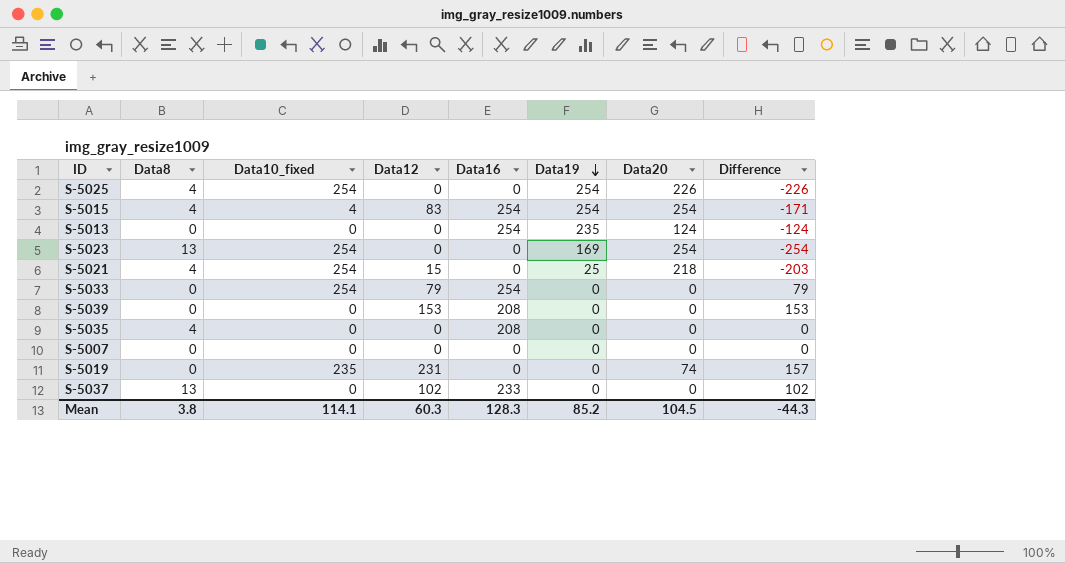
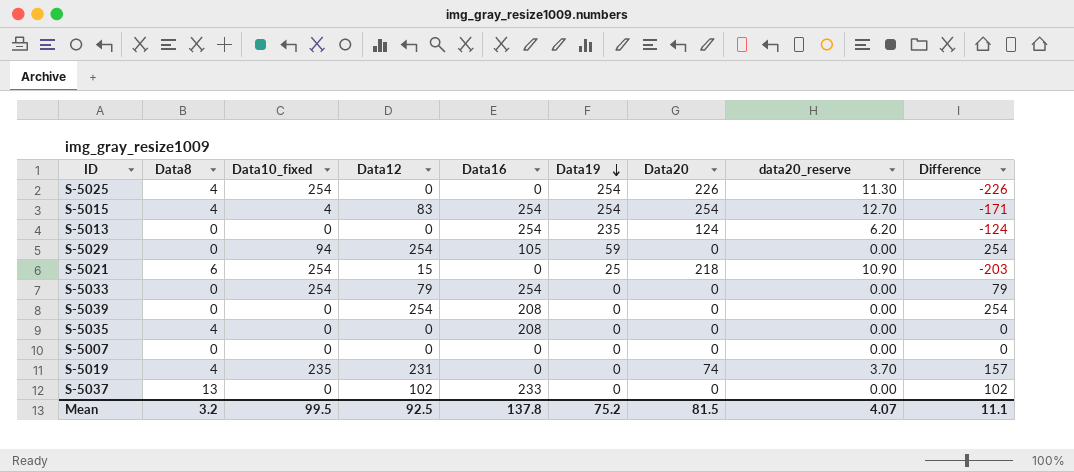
column data20_reserve | formula: none -> [Data20] * 0.05
row S-5023: 13 | 254 | 0 | 0 | 169 | 254 | -254 -> none
row S-5029: none -> 0 | 94 | 254 | 105 | 59 | 0 | 0.00 | 254
S-5021 | Data8: 4 -> 6
S-5039 | Data12: 153 -> 254
S-5039 | Difference: 153 -> 254
S-5019 | Data8: 0 -> 4
Mean | Data8: 3.8 -> 3.2
Mean | Data10_fixed: 114.1 -> 99.5
Mean | Data12: 60.3 -> 92.5
Mean | Data16: 128.3 -> 137.8
Mean | Data19: 85.2 -> 75.2
Mean | Data20: 104.5 -> 81.5
Mean | Difference: -44.3 -> 11.1

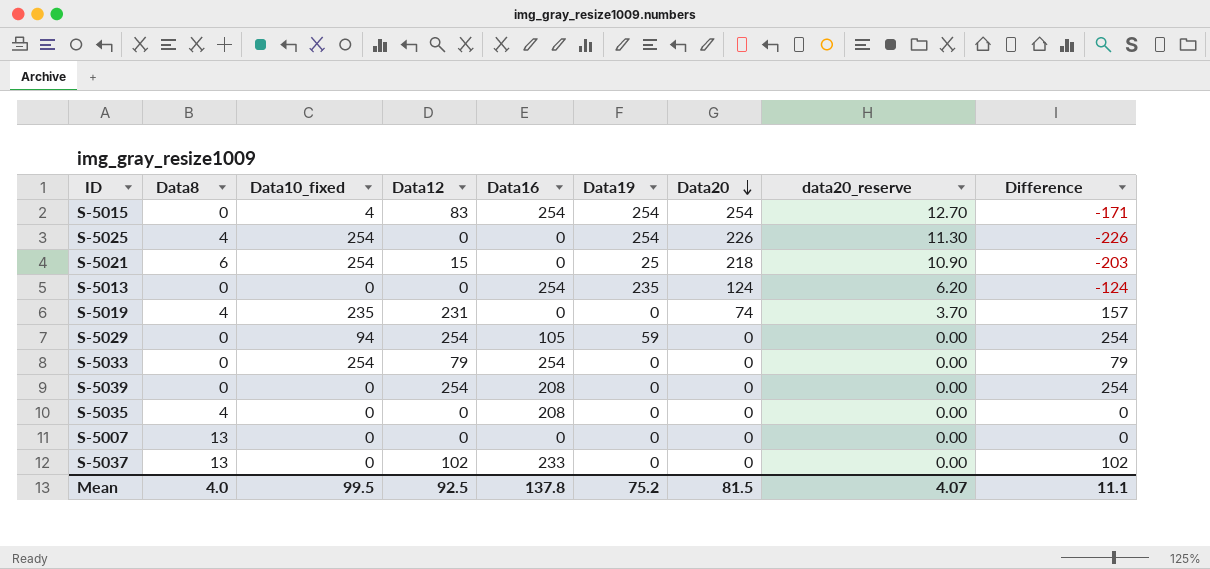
row order: Data19 descending -> Data20 descending
S-5015 | Data8: 4 -> 0
S-5007 | Data8: 0 -> 13
Mean | Data8: 3.2 -> 4.0

